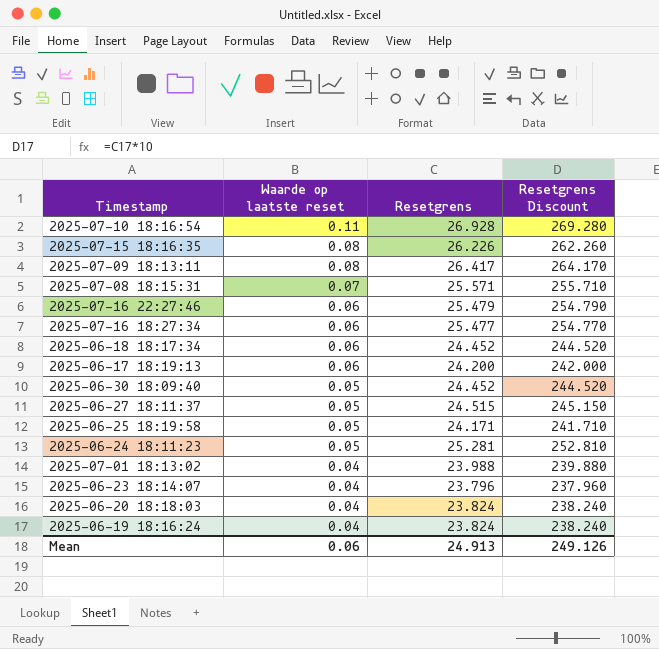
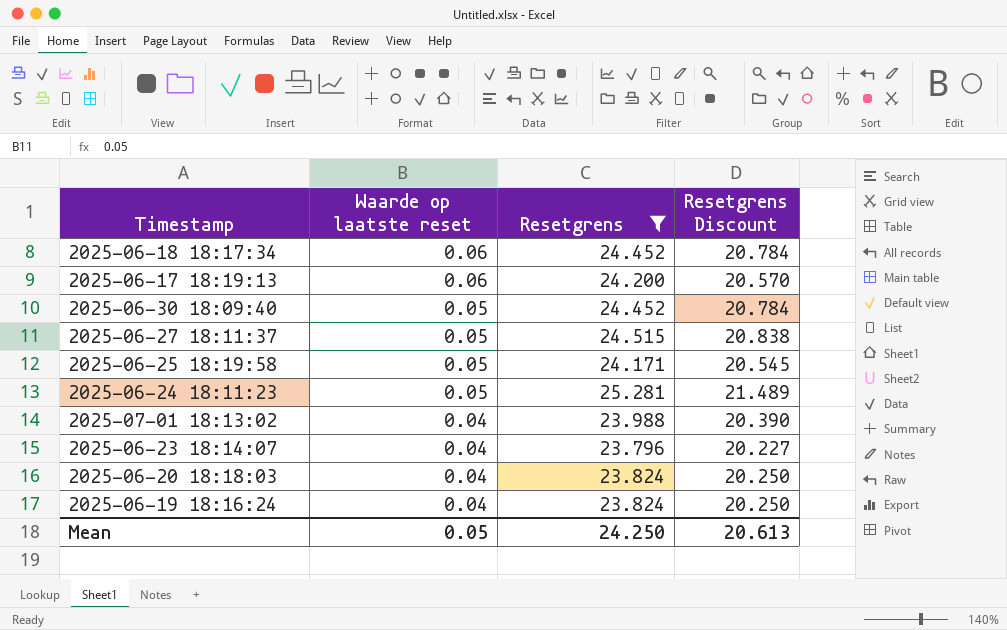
filter: none -> Resetgrens <= 25.281
column Resetgrens Discount | formula: [Resetgrens] * 10 -> [Resetgrens] * 0.85
Mean | Waarde op laatste reset: 0.06 -> 0.05
Mean | Resetgrens: 24.913 -> 24.250
Mean | Resetgrens Discount: 249.126 -> 20.613

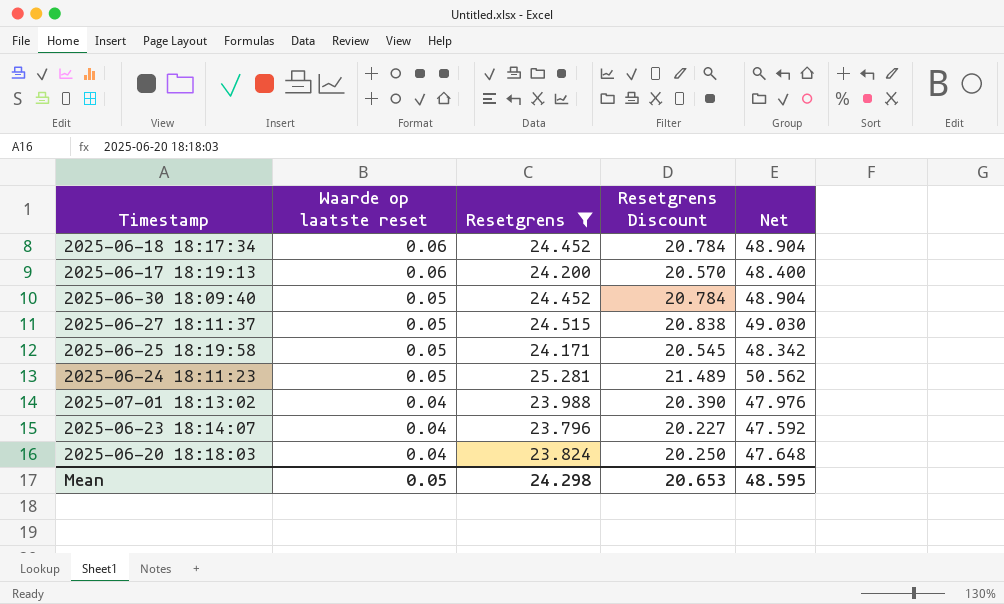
column Net | formula: none -> [Resetgrens] * 2
row 2025-06-19 18:16:24: 0.04 | 23.824 | 20.250 -> none
Mean | Resetgrens: 24.250 -> 24.298
Mean | Resetgrens Discount: 20.613 -> 20.653

